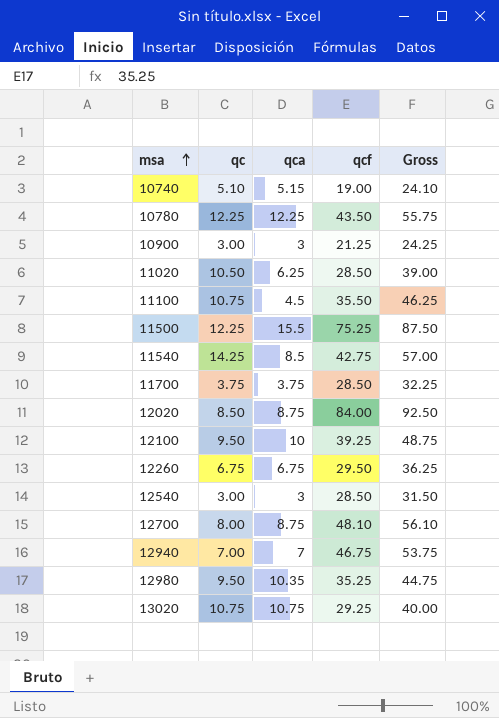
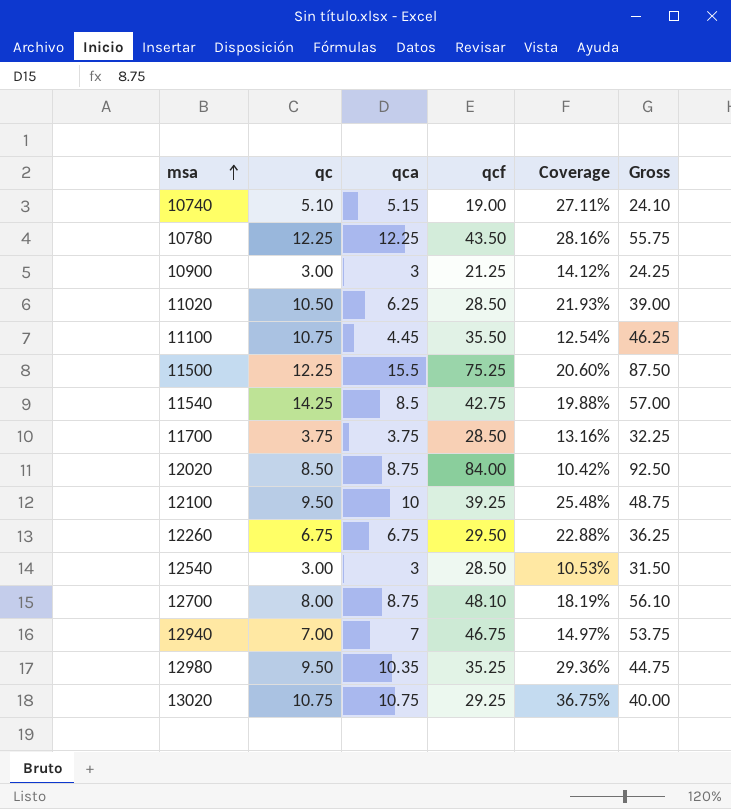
column Coverage | formula: none -> [qca] / [qcf]
11100 | qca: 4.5 -> 4.45

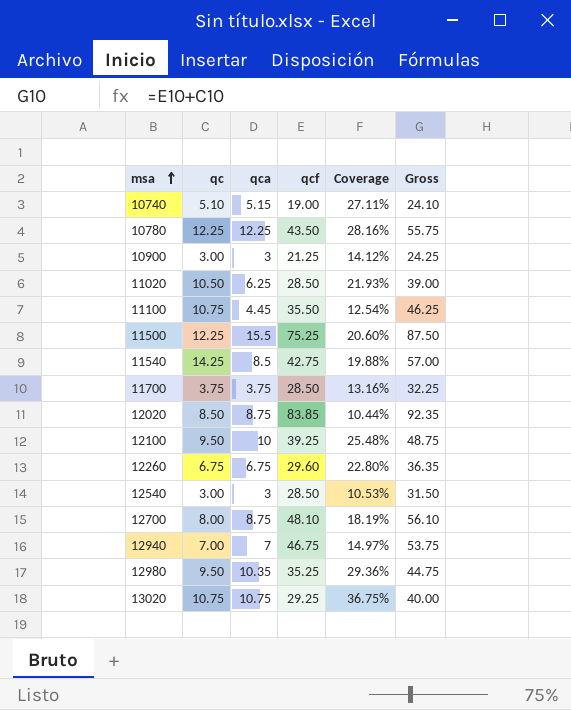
12020 | qcf: 84.00 -> 83.85
12020 | Coverage: 10.42% -> 10.44%
12020 | Gross: 92.50 -> 92.35
12260 | qcf: 29.50 -> 29.60
12260 | Coverage: 22.88% -> 22.80%
12260 | Gross: 36.25 -> 36.35

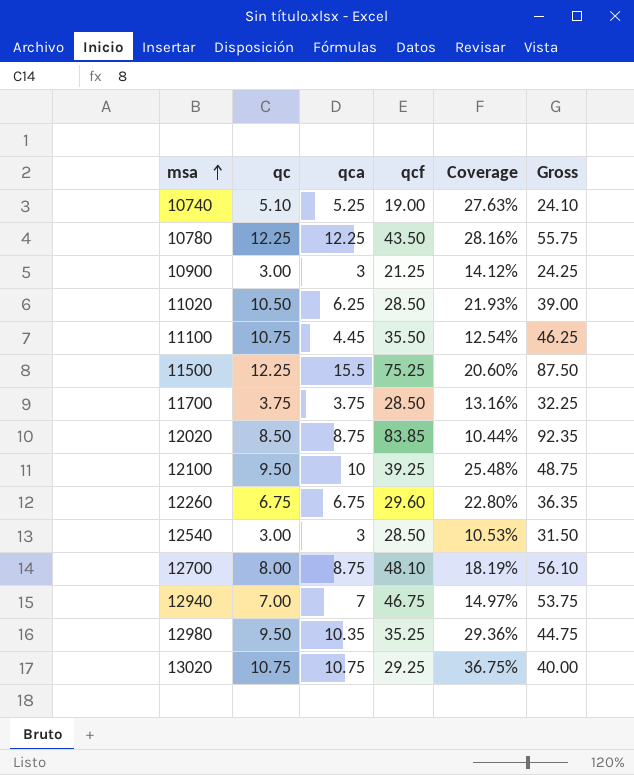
row 11540: 14.25 | 8.5 | 42.75 | 19.88% | 57.00 -> none
10740 | qca: 5.15 -> 5.25
10740 | Coverage: 27.11% -> 27.63%

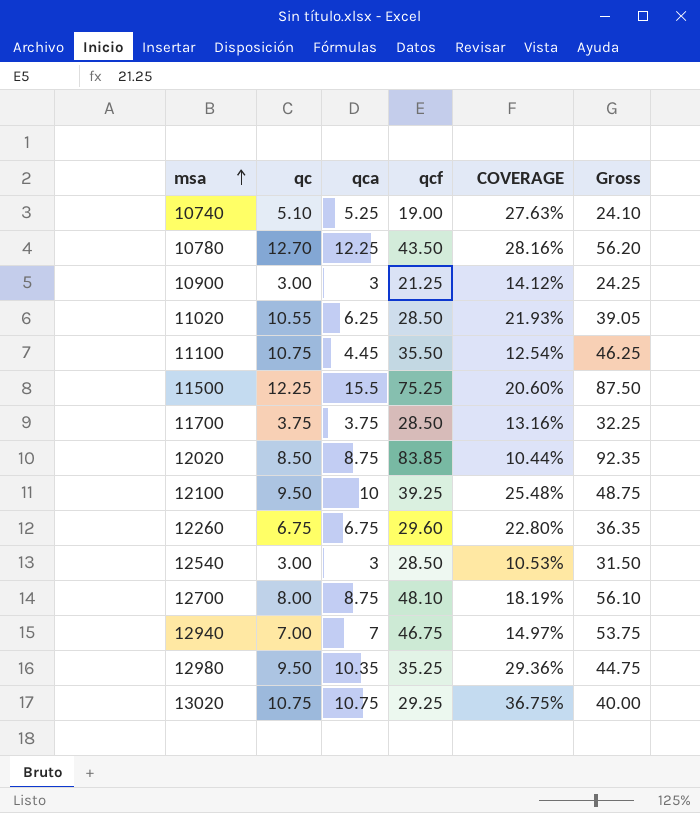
column name: Coverage -> COVERAGE
10780 | qc: 12.25 -> 12.70
10780 | Gross: 55.75 -> 56.20
11020 | qc: 10.50 -> 10.55
11020 | Gross: 39.00 -> 39.05

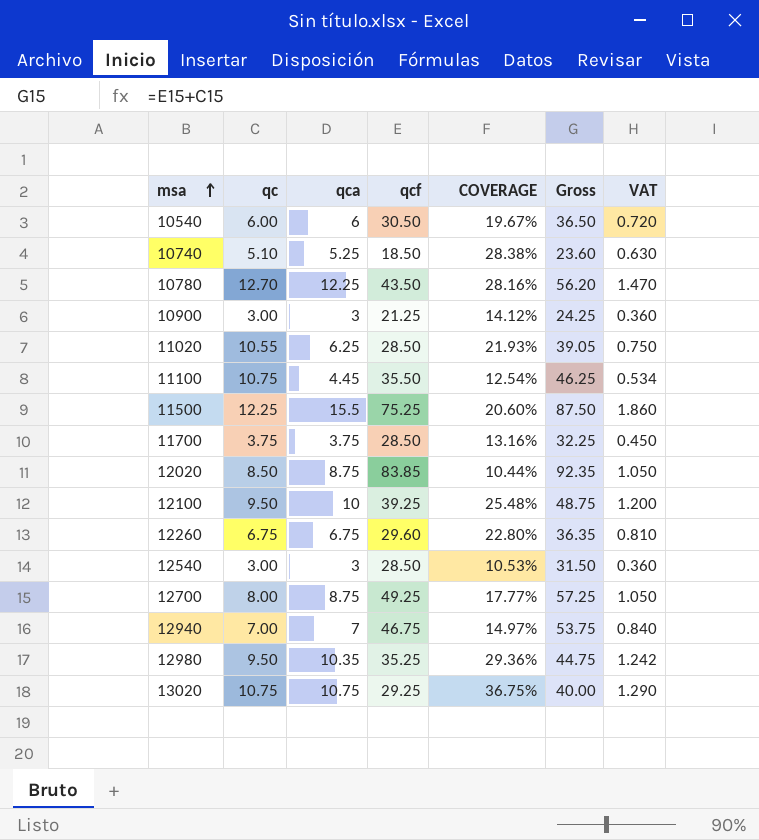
column VAT | formula: none -> [qca] * 0.12
row 10540: none -> 6.00 | 6 | 30.50 | 19.67% | 36.50 | 0.720
10740 | qcf: 19.00 -> 18.50
10740 | COVERAGE: 27.63% -> 28.38%
10740 | Gross: 24.10 -> 23.60
12700 | qcf: 48.10 -> 49.25
12700 | COVERAGE: 18.19% -> 17.77%
12700 | Gross: 56.10 -> 57.25

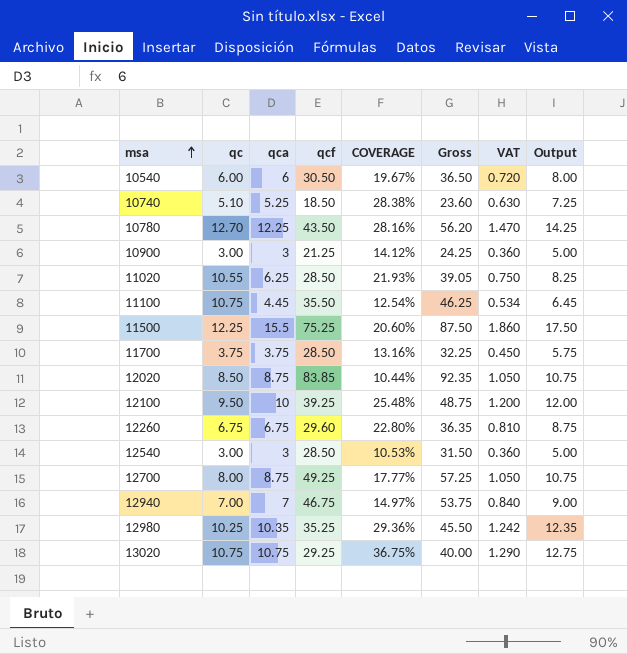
column Output | formula: none -> [qca] + 2
12980 | qc: 9.50 -> 10.25
12980 | Gross: 44.75 -> 45.50

